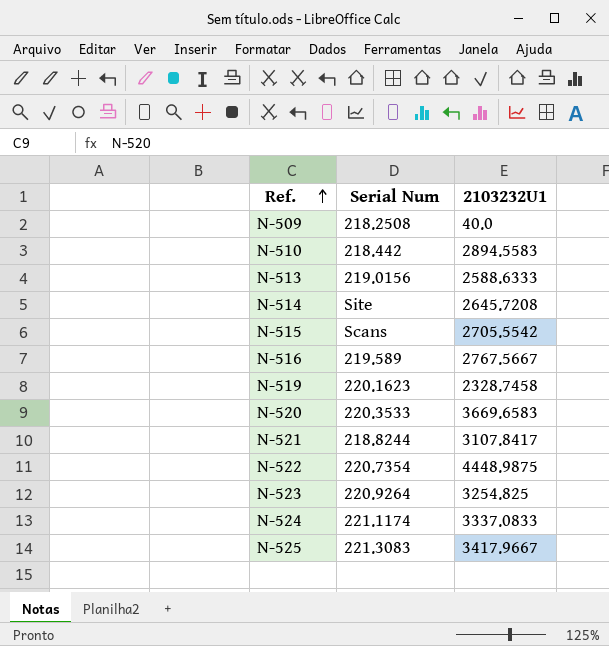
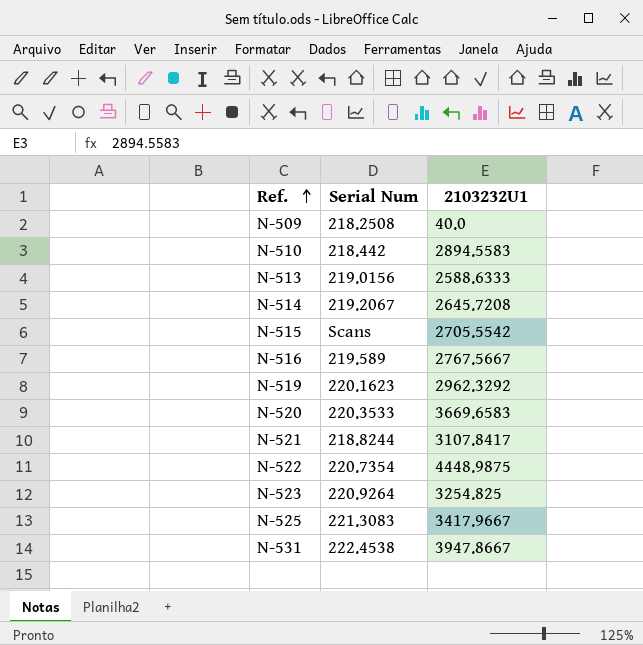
row N-524: 221.1174 | 3337.0833 -> none
N-514 | Serial Num: Site -> 219.2067
N-519 | 2103232U1: 2328.7458 -> 2962.3292
row N-531: none -> 222.4538 | 3947.8667

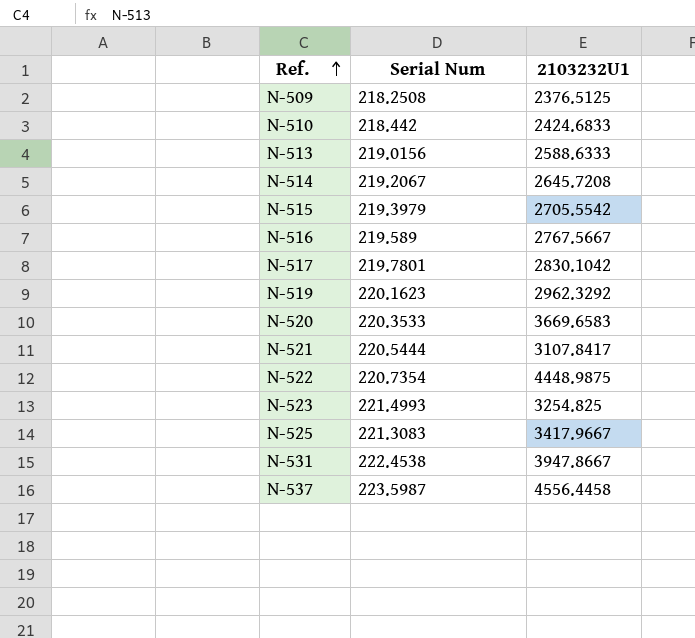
N-509 | 2103232U1: 40.0 -> 2376.5125
N-510 | 2103232U1: 2894.5583 -> 2424.6833
N-515 | Serial Num: Scans -> 219.3979
row N-517: none -> 219.7801 | 2830.1042
N-521 | Serial Num: 218.8244 -> 220.5444
N-523 | Serial Num: 220.9264 -> 221.4993
row N-537: none -> 223.5987 | 4556.4458

